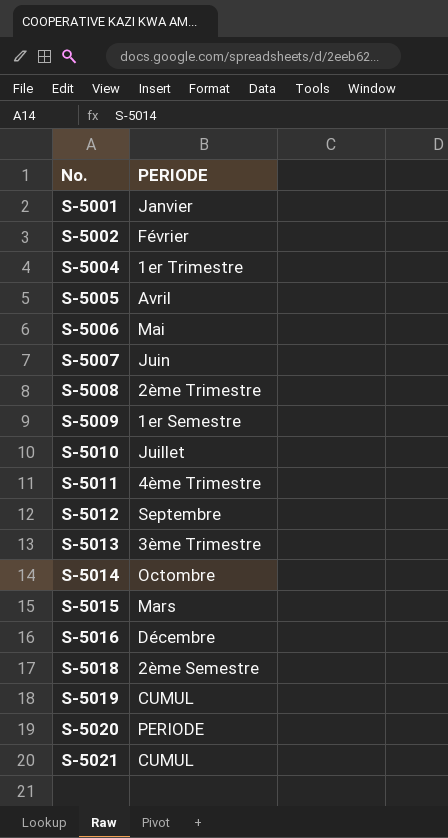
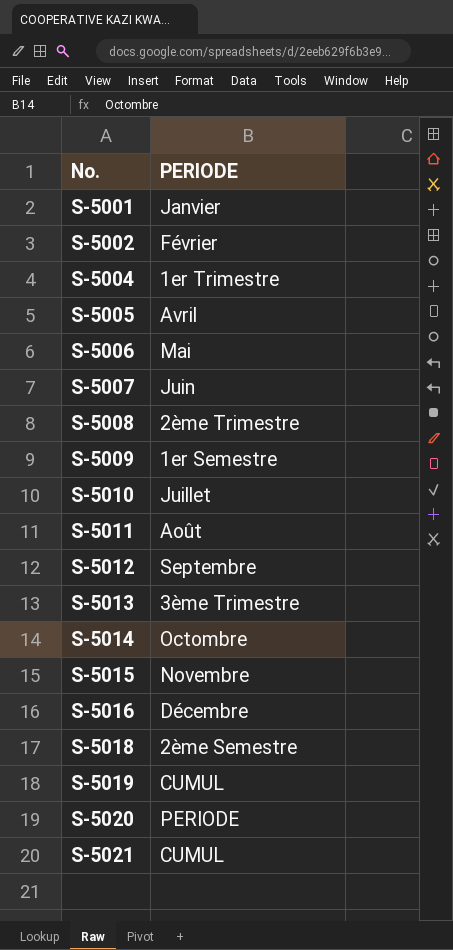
S-5011 | PERIODE: 4ème Trimestre -> Août
S-5015 | PERIODE: Mars -> Novembre

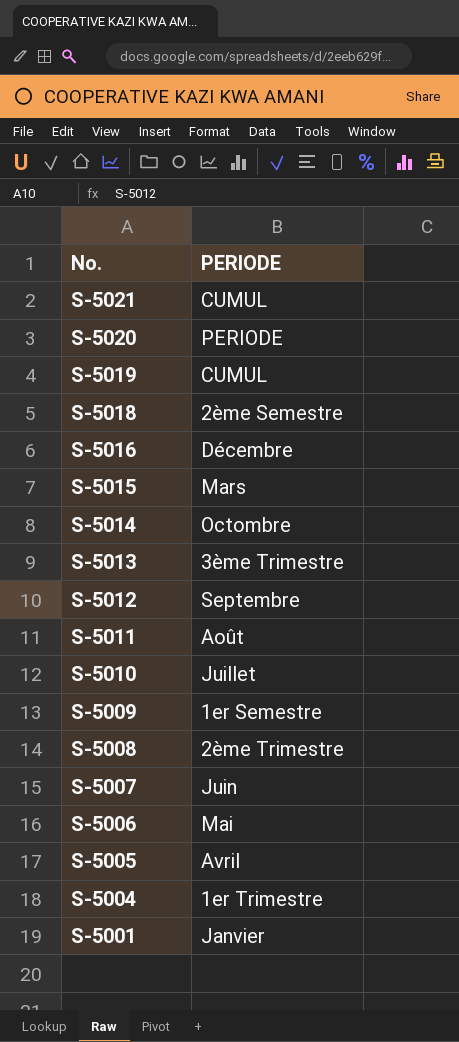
row order: No. ascending -> No. descending
row S-5002: Février -> none
S-5015 | PERIODE: Novembre -> Mars

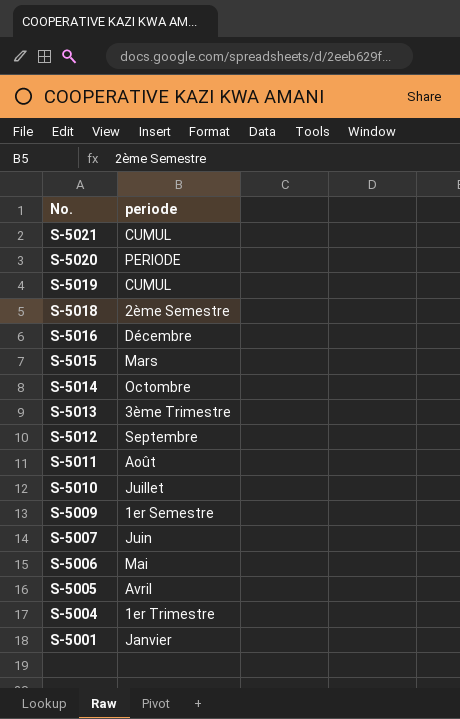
column name: PERIODE -> periode
row S-5008: 2ème Trimestre -> none

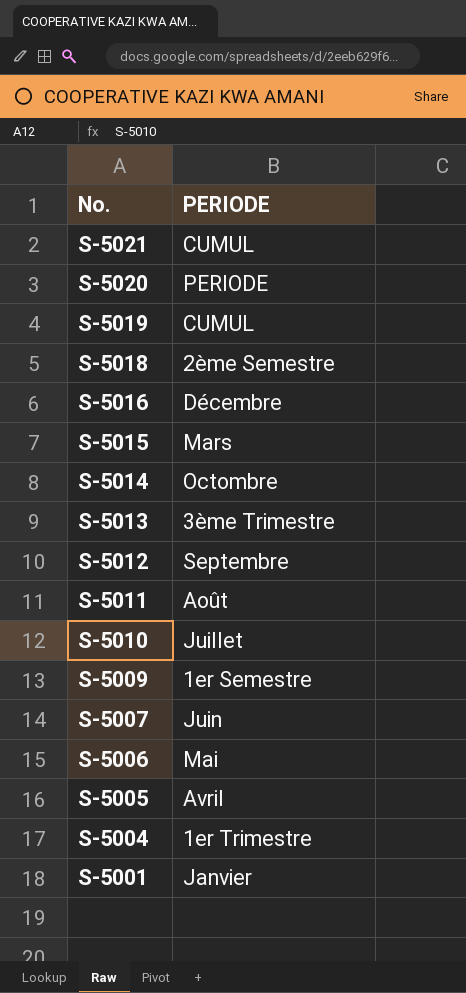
column name: periode -> PERIODE

